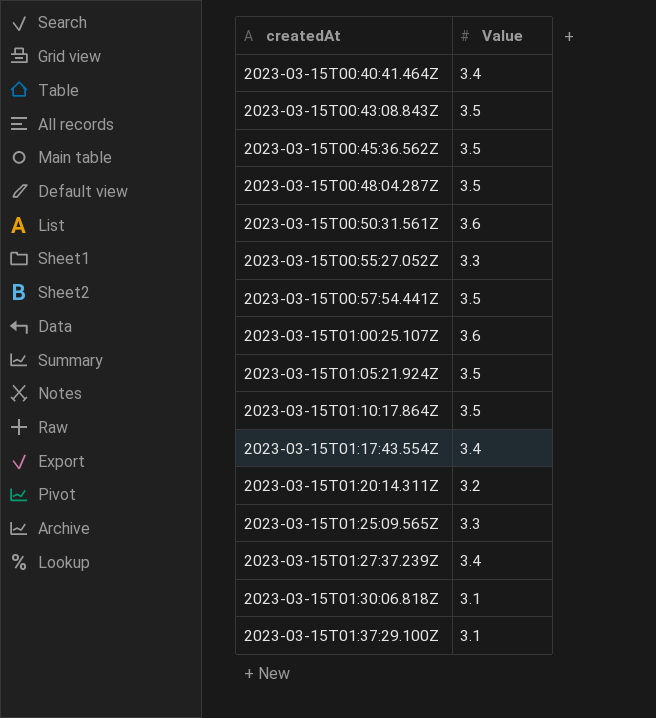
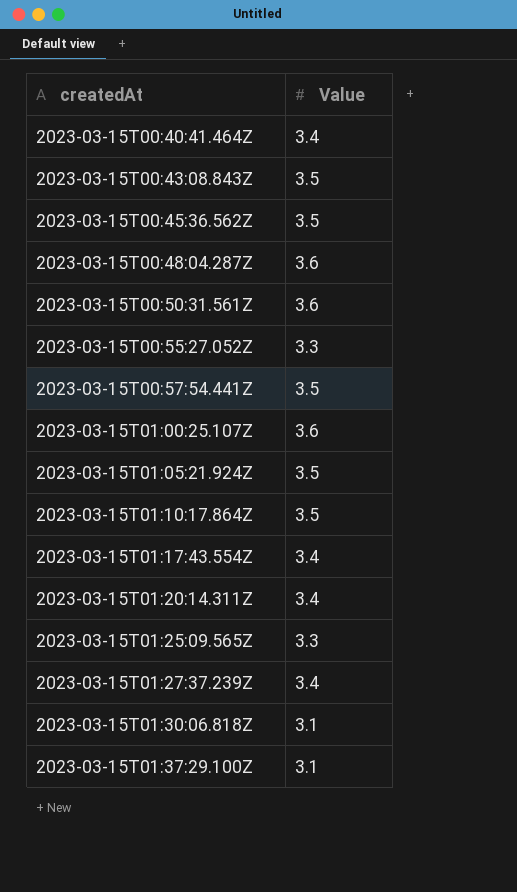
2023-03-15T00:48:04.287Z | Value: 3.5 -> 3.6
2023-03-15T01:20:14.311Z | Value: 3.2 -> 3.4

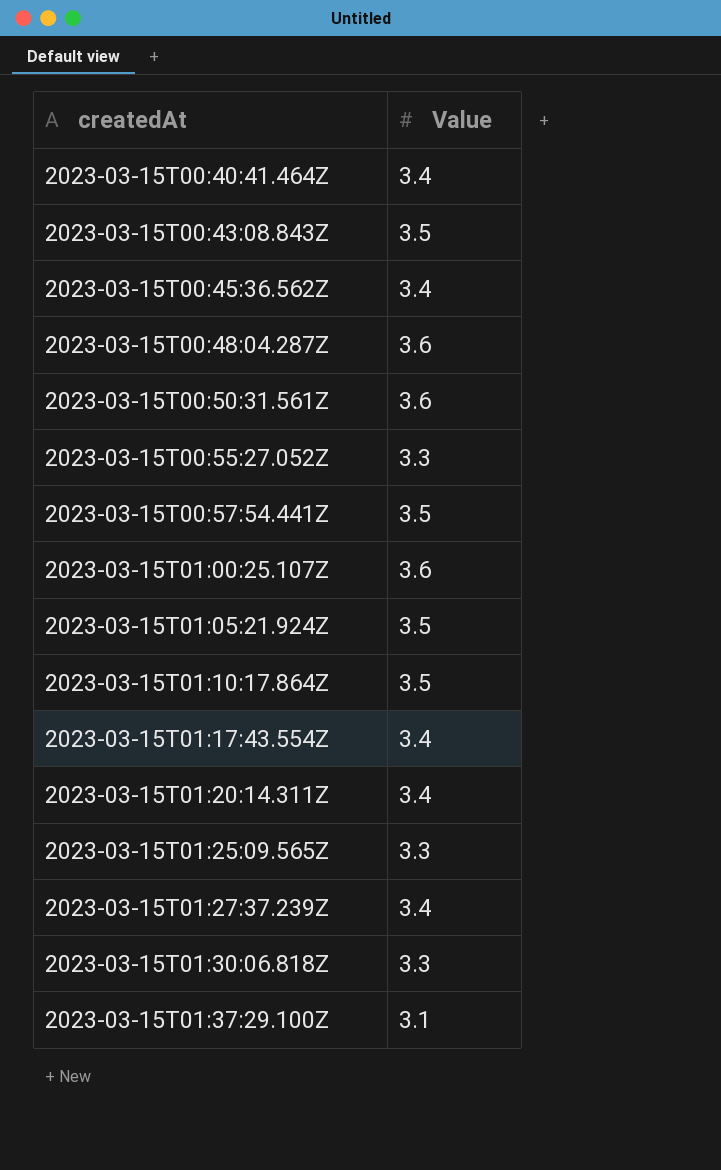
2023-03-15T00:45:36.562Z | Value: 3.5 -> 3.4
2023-03-15T01:30:06.818Z | Value: 3.1 -> 3.3

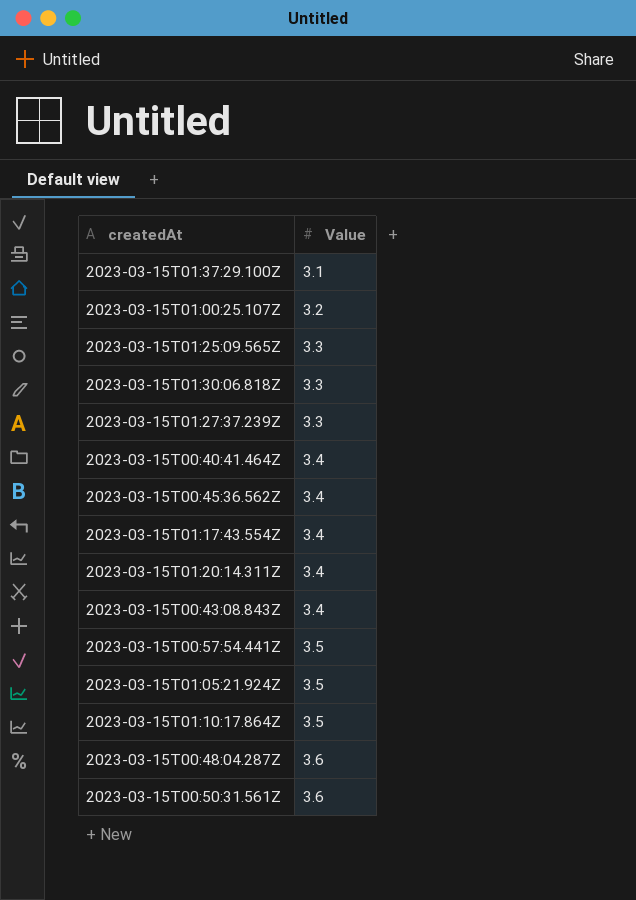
row order: createdAt ascending -> Value ascending
row 2023-03-15T00:55:27.052Z: 3.3 -> none
2023-03-15T01:00:25.107Z | Value: 3.6 -> 3.2
2023-03-15T01:27:37.239Z | Value: 3.4 -> 3.3
2023-03-15T00:43:08.843Z | Value: 3.5 -> 3.4

